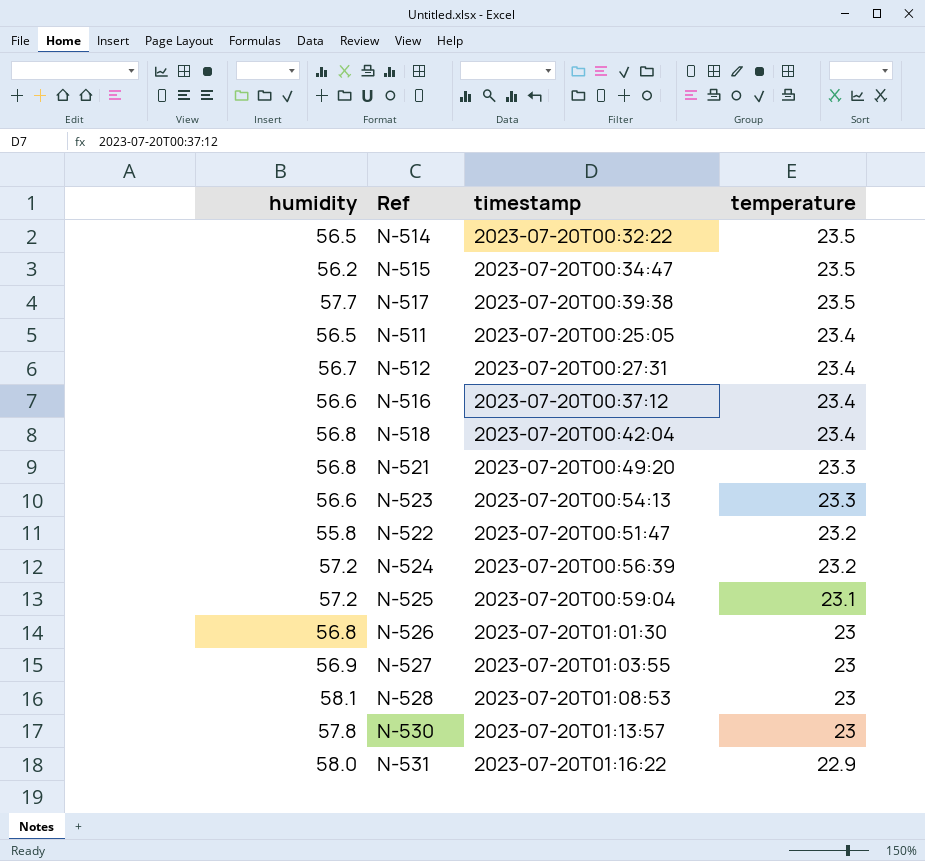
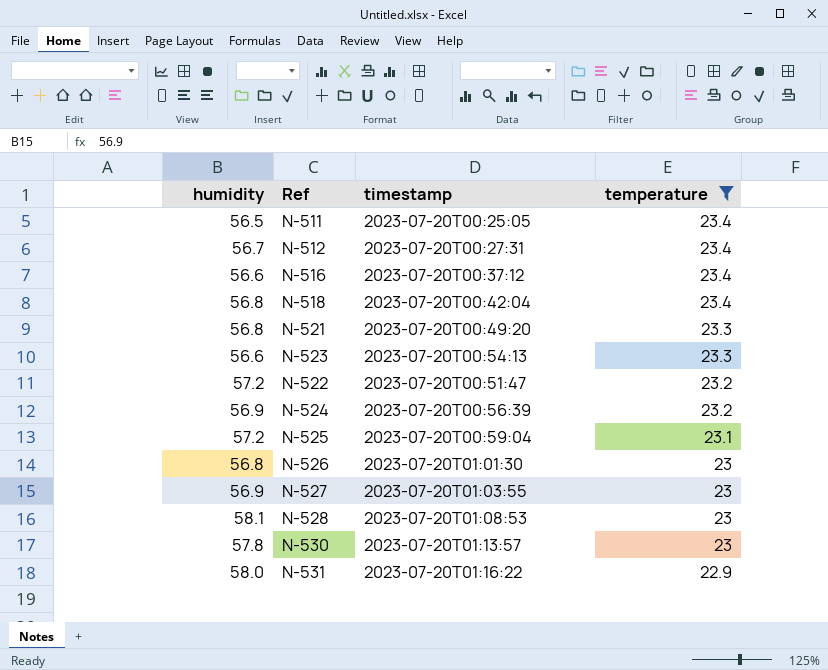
filter: none -> temperature != 23.5
N-522 | humidity: 55.8 -> 57.2
N-524 | humidity: 57.2 -> 56.9

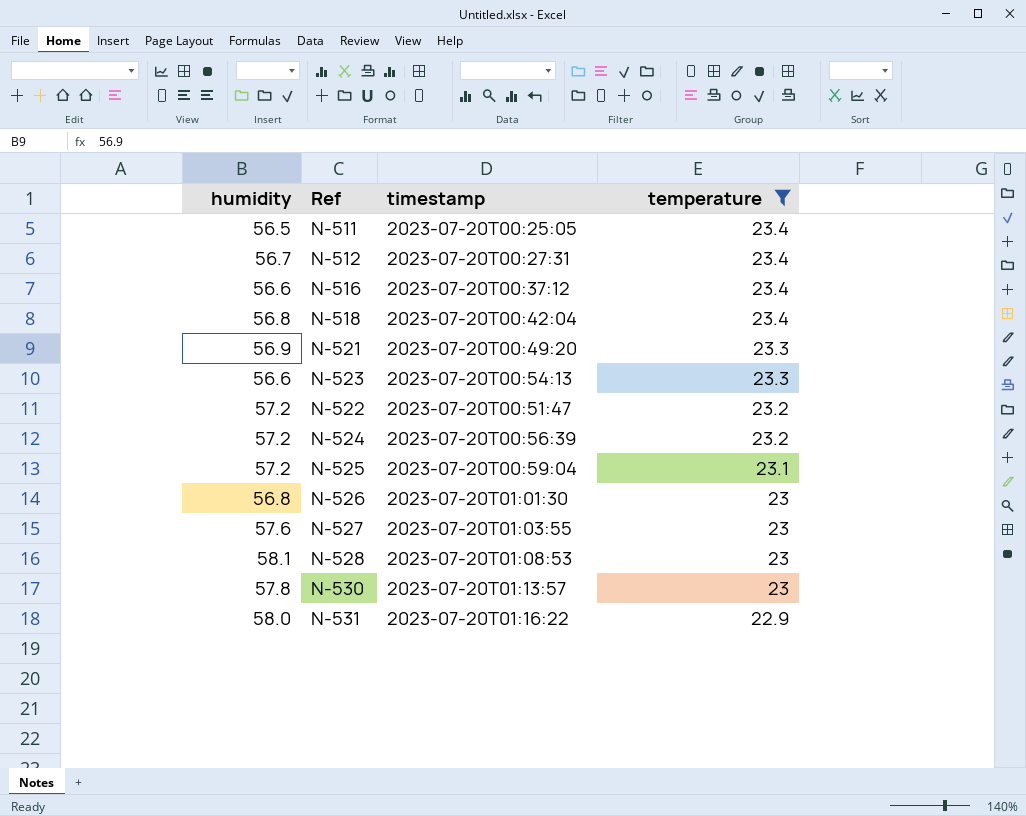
N-521 | humidity: 56.8 -> 56.9
N-524 | humidity: 56.9 -> 57.2
N-527 | humidity: 56.9 -> 57.6

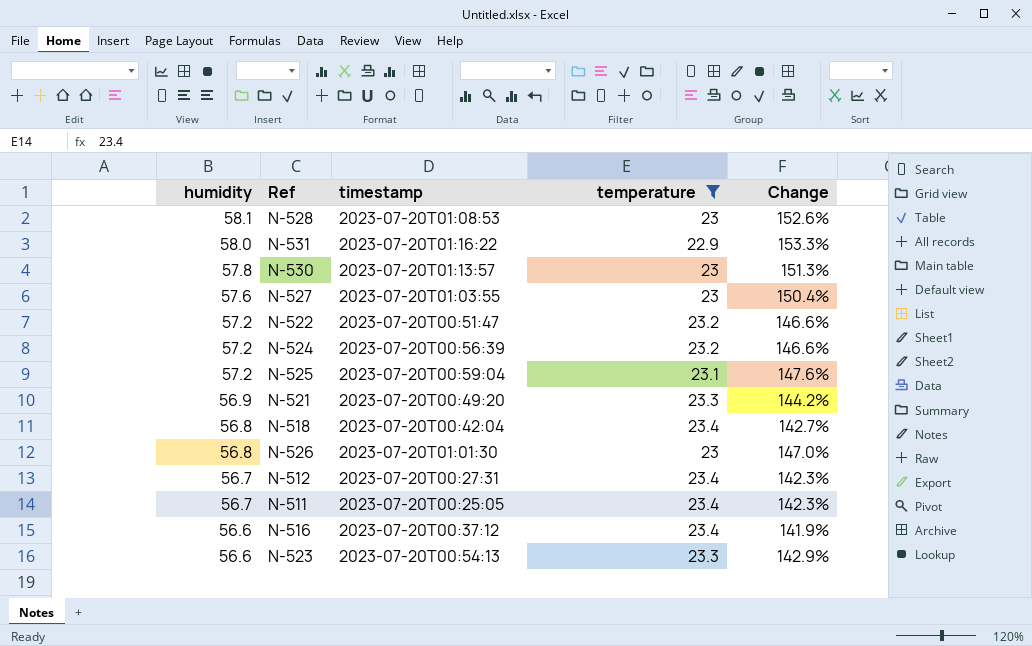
row order: temperature descending -> humidity descending
column Change | formula: none -> ([humidity] - [temperature]) / [temperature]
N-511 | humidity: 56.5 -> 56.7

